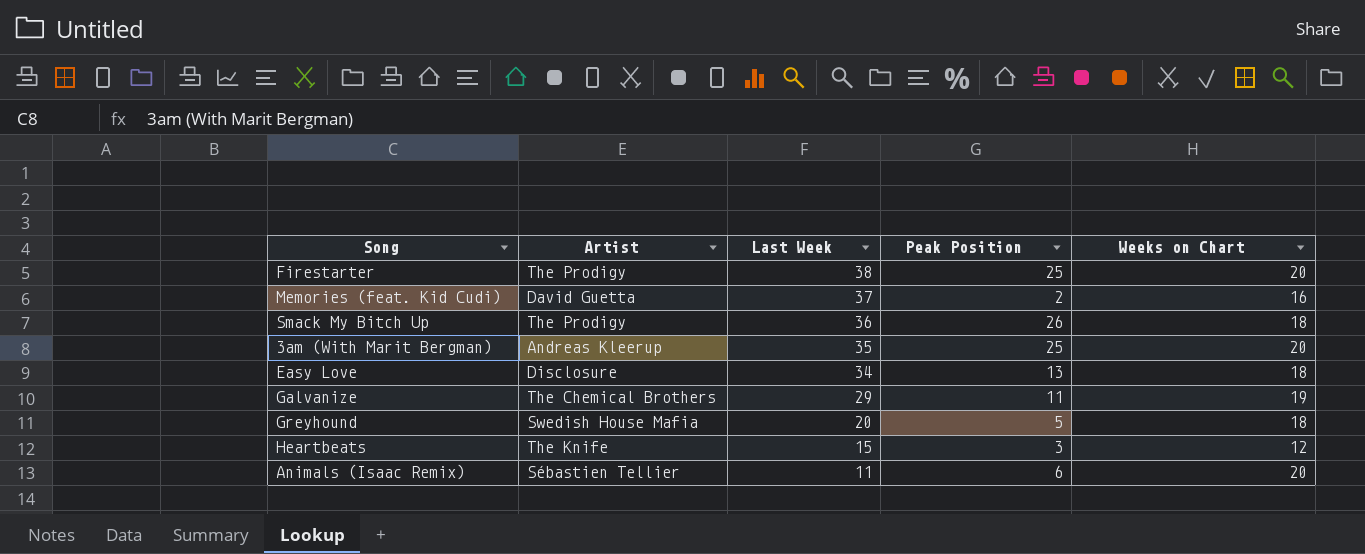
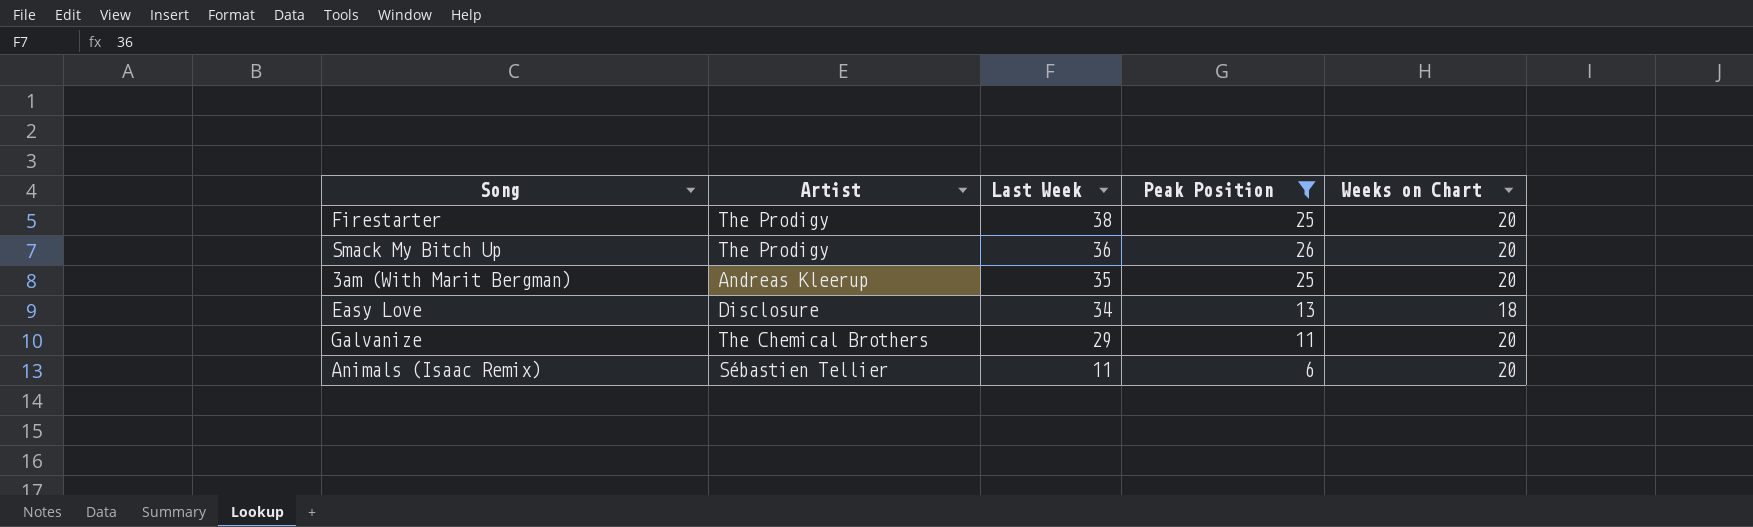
filter: none -> Peak Position >= 6
Smack My Bitch Up | Weeks on Chart: 18 -> 20
Galvanize | Weeks on Chart: 19 -> 20

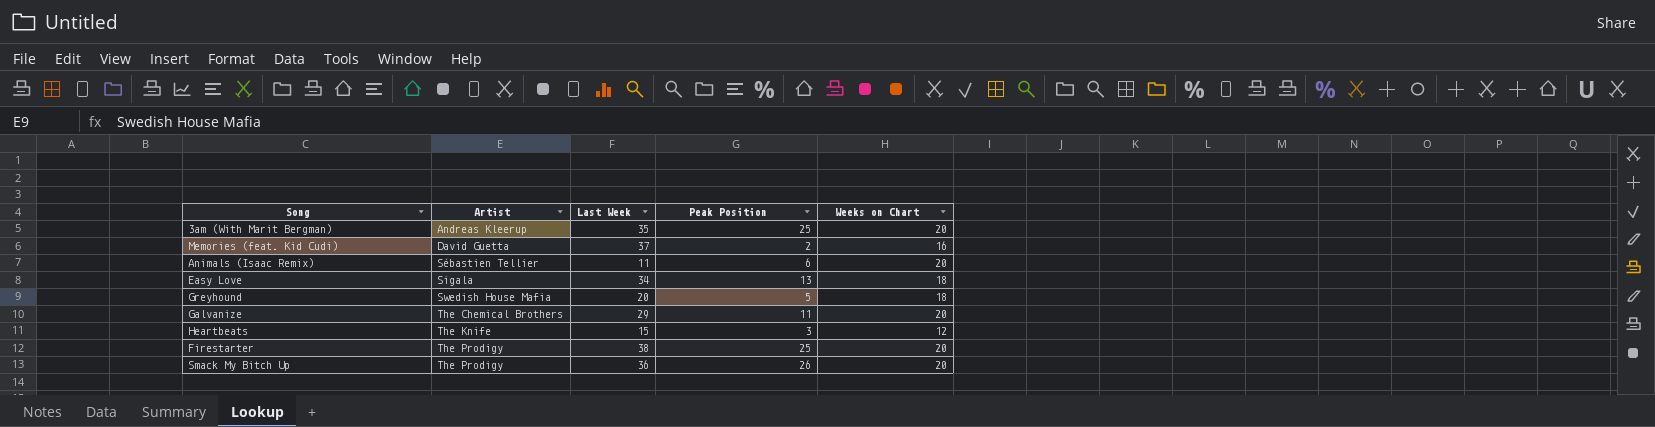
filter: Peak Position >= 6 -> none
row order: Last Week descending -> Artist ascending
Easy Love | Artist: Disclosure -> Sigala

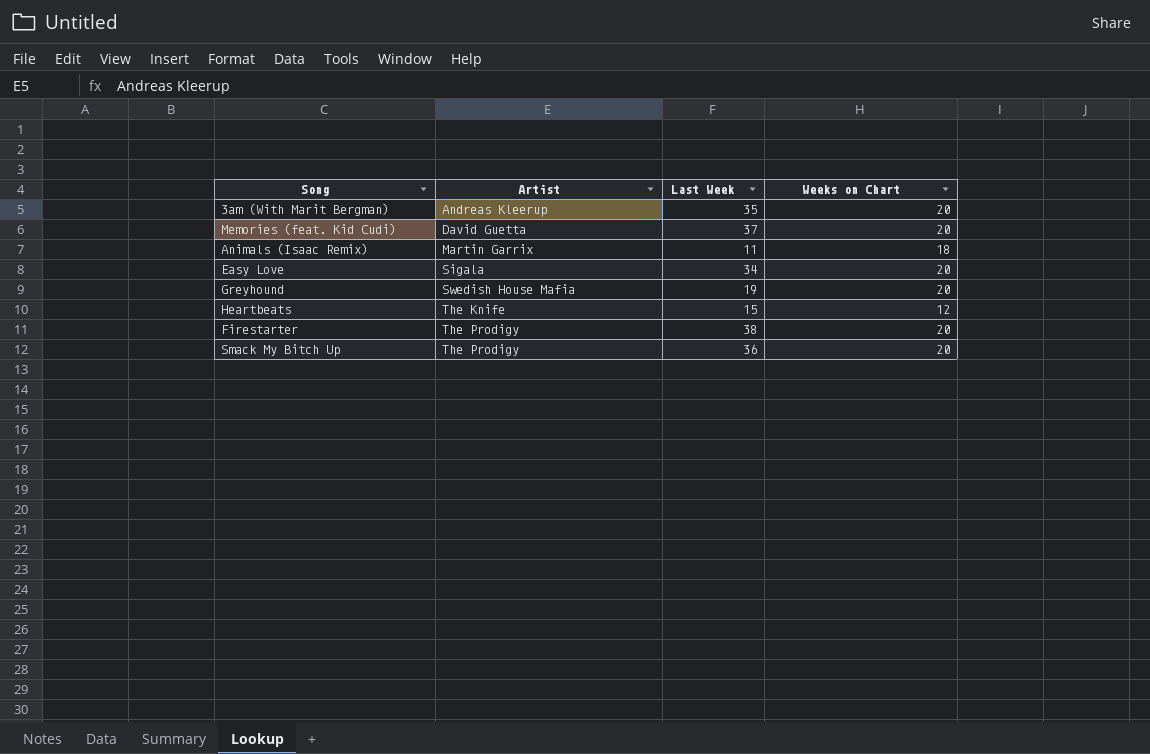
column Peak Position | position: 4 -> none
row Galvanize: The Chemical Brothers | 29 | 11 | 20 -> none
Memories (feat. Kid Cudi) | Weeks on Chart: 16 -> 20
Animals (Isaac Remix) | Artist: Sébastien Tellier -> Martin Garrix
Animals (Isaac Remix) | Weeks on Chart: 20 -> 18
Easy Love | Weeks on Chart: 18 -> 20
Greyhound | Last Week: 20 -> 19
Greyhound | Weeks on Chart: 18 -> 20

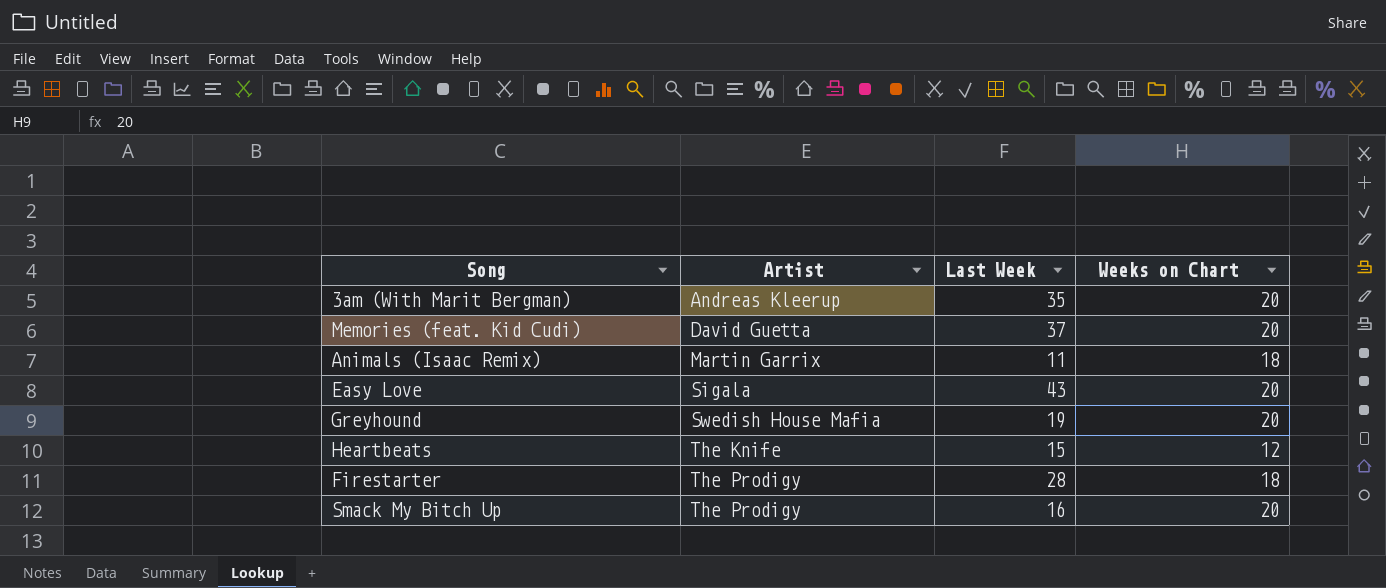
Easy Love | Last Week: 34 -> 43
Firestarter | Last Week: 38 -> 28
Firestarter | Weeks on Chart: 20 -> 18
Smack My Bitch Up | Last Week: 36 -> 16

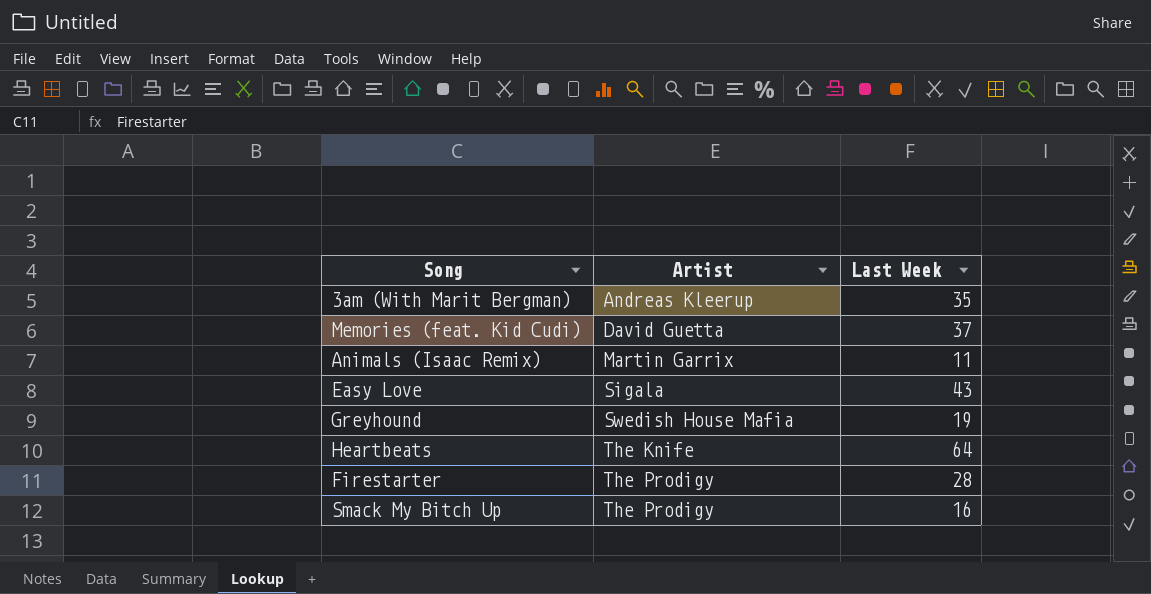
column Weeks on Chart | position: 4 -> none
Heartbeats | Last Week: 15 -> 64

